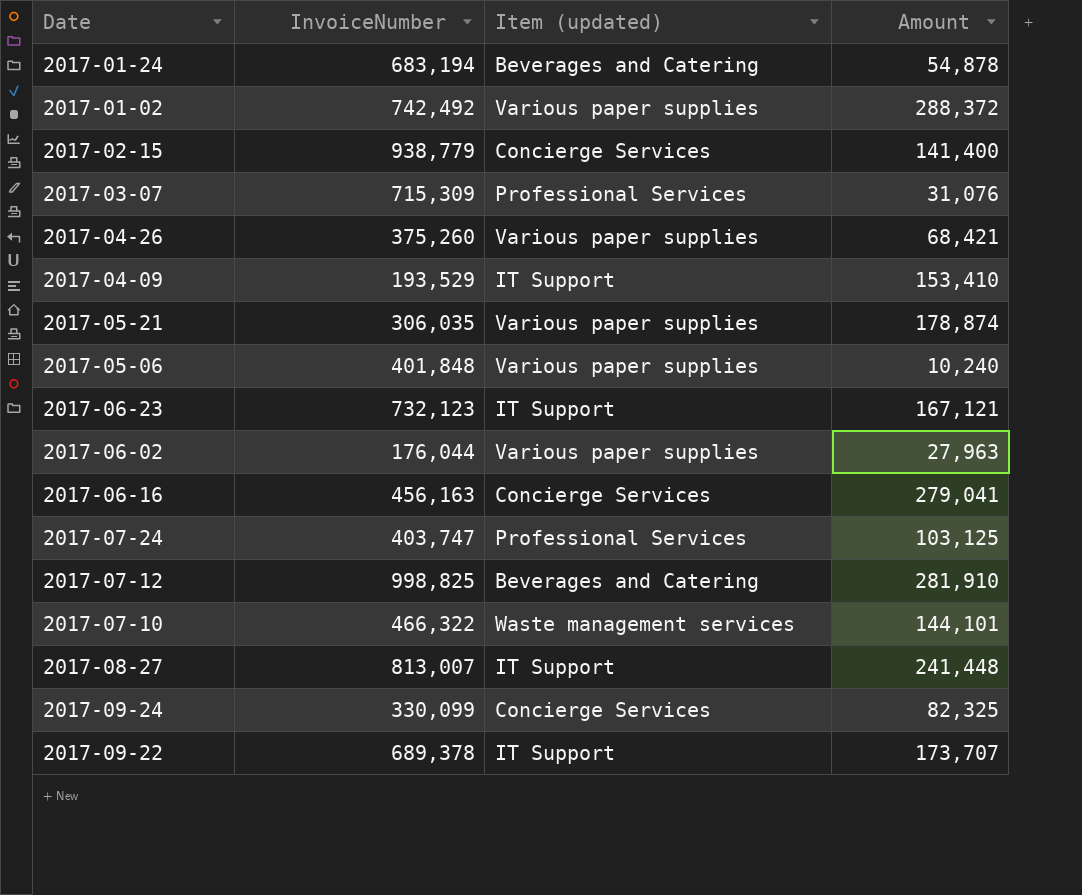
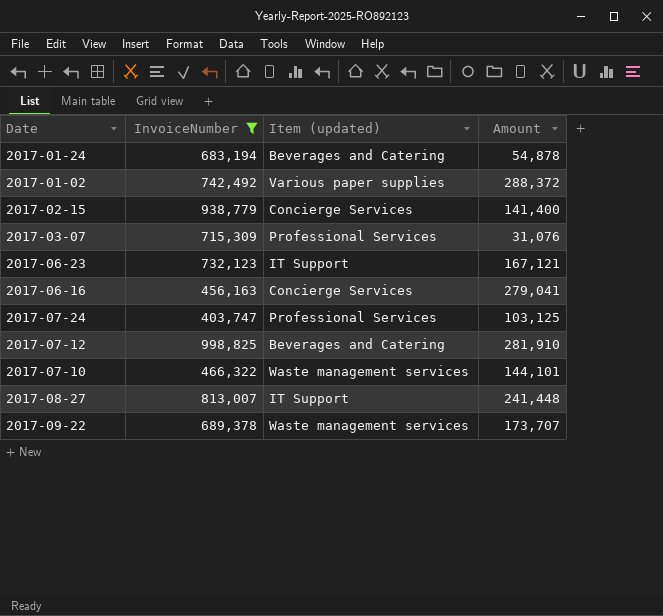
filter: none -> InvoiceNumber >= 403,747
2017-09-22 | Item (updated): IT Support -> Waste management services

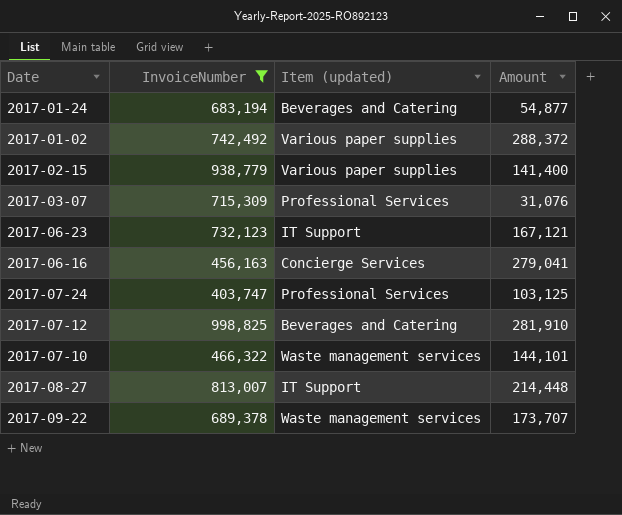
2017-01-24 | Amount: 54,878 -> 54,877
2017-02-15 | Item (updated): Concierge Services -> Various paper supplies
2017-08-27 | Amount: 241,448 -> 214,448

